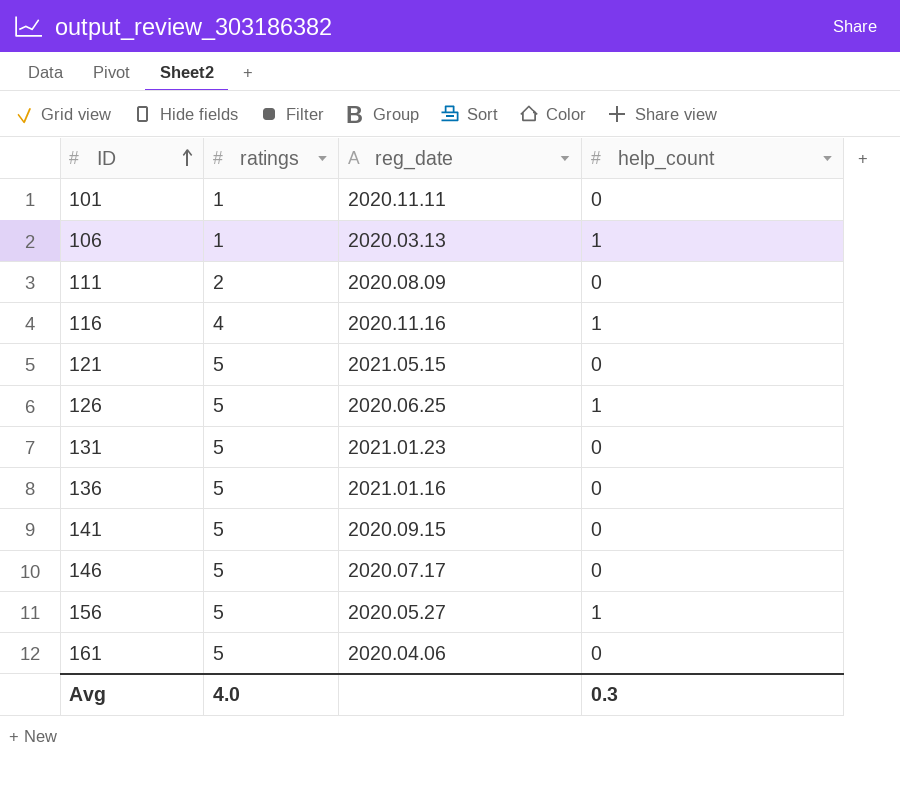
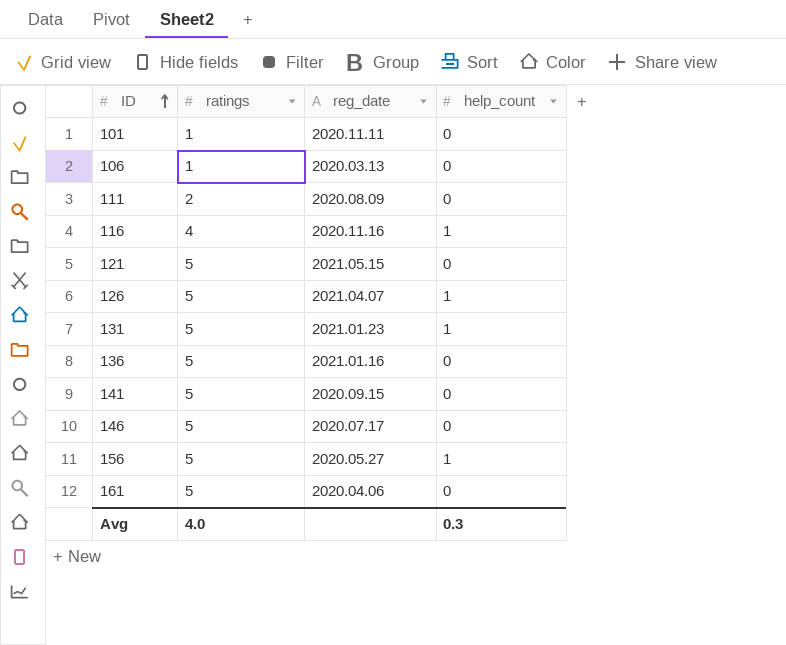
106 | help_count: 1 -> 0
126 | reg_date: 2020.06.25 -> 2021.04.07
131 | help_count: 0 -> 1

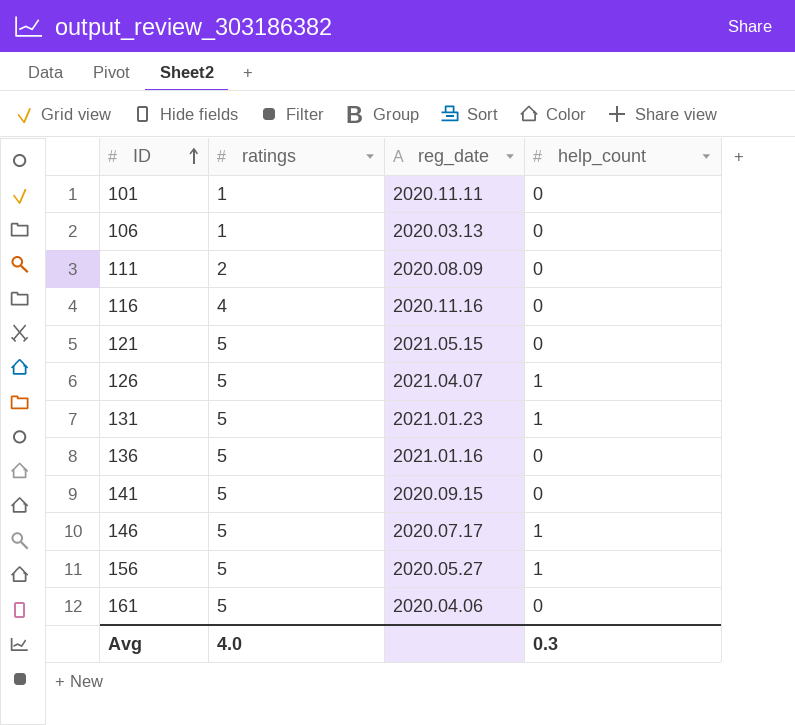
116 | help_count: 1 -> 0
146 | help_count: 0 -> 1

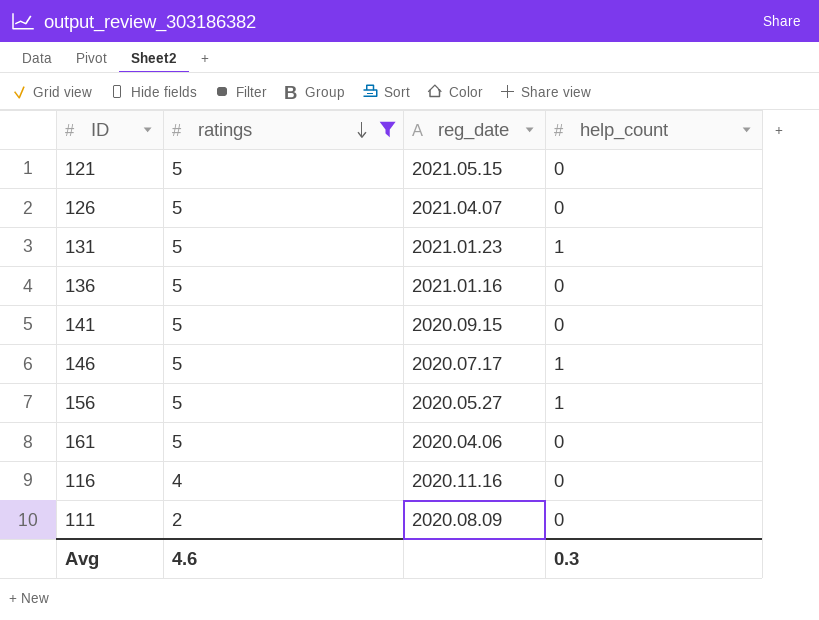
filter: none -> ratings != 1
row order: ID ascending -> ratings descending
126 | help_count: 1 -> 0
Avg | ratings: 4.0 -> 4.6

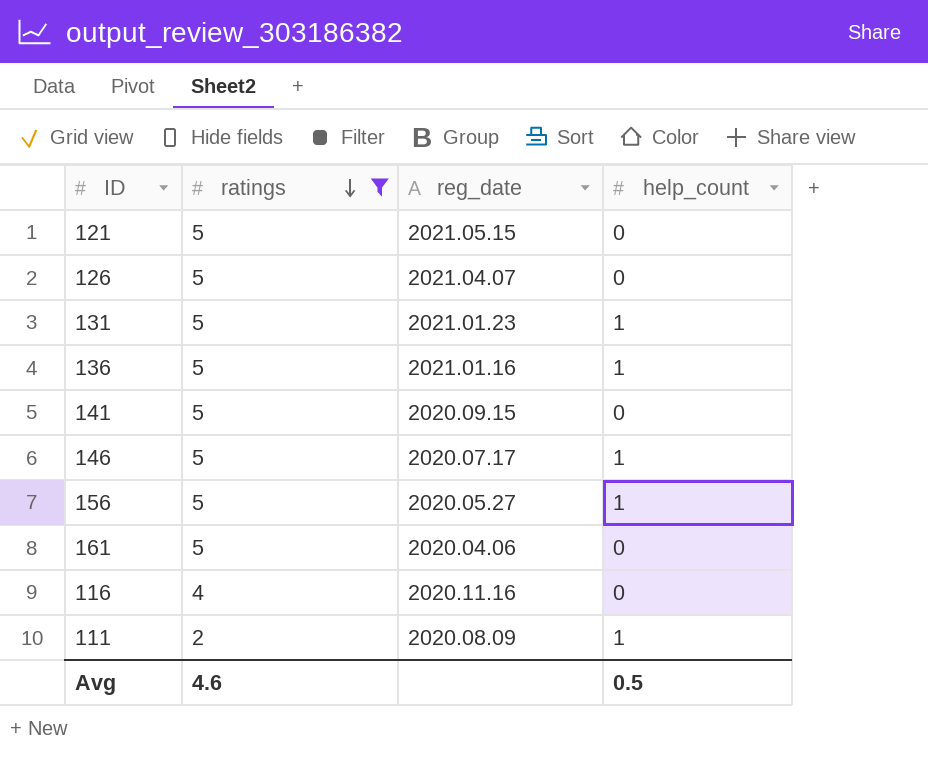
136 | help_count: 0 -> 1
111 | help_count: 0 -> 1
Avg | help_count: 0.3 -> 0.5

